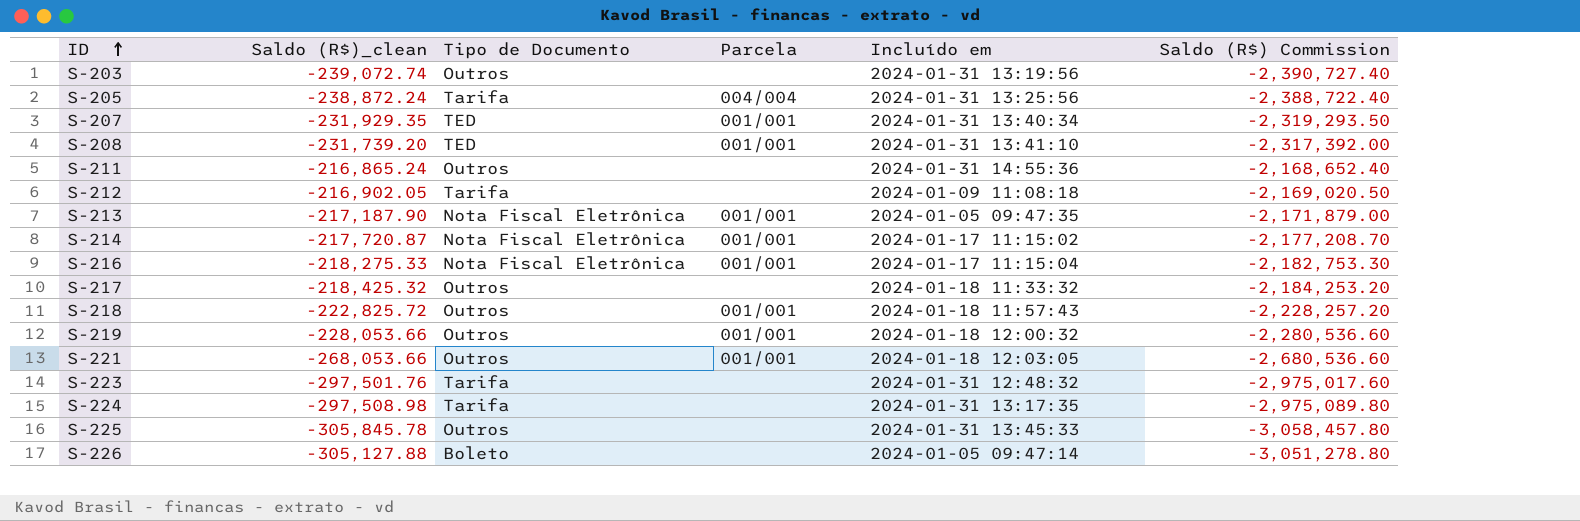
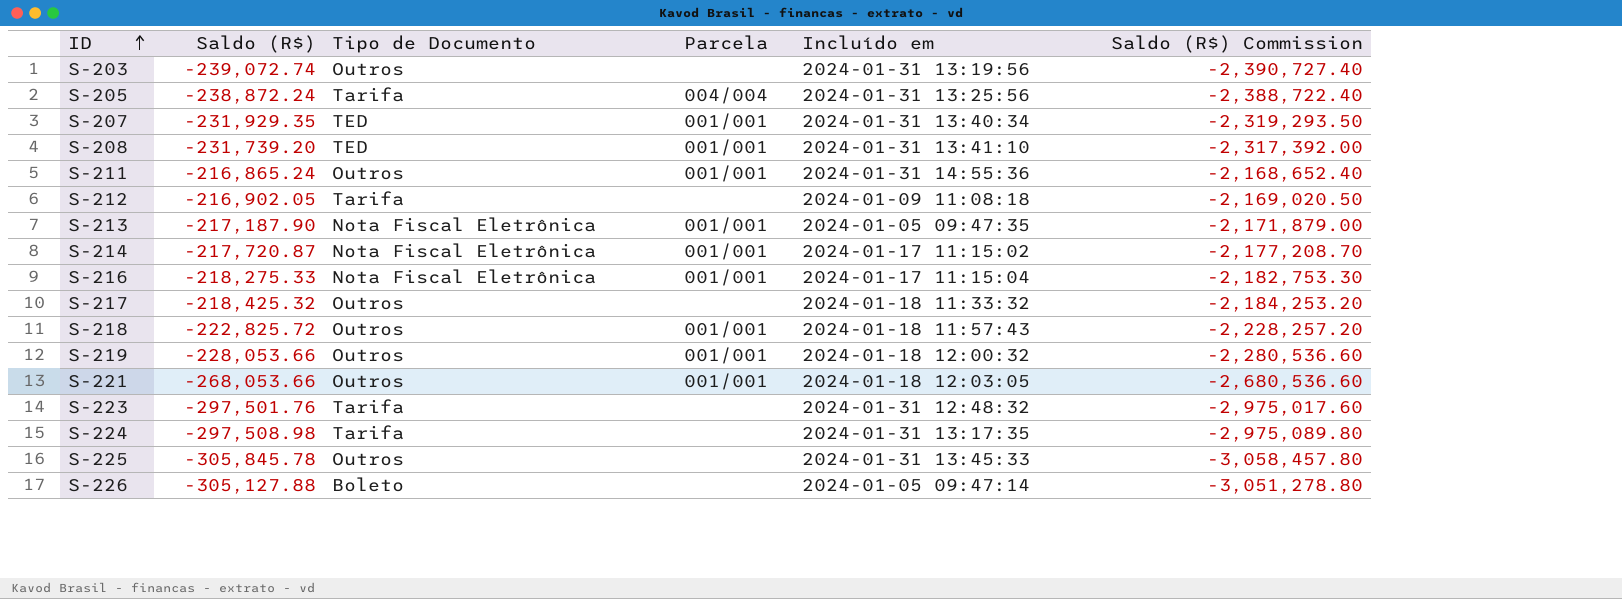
column name: Saldo (R$)_clean -> Saldo (R$)
S-211 | Parcela: none -> 001/001

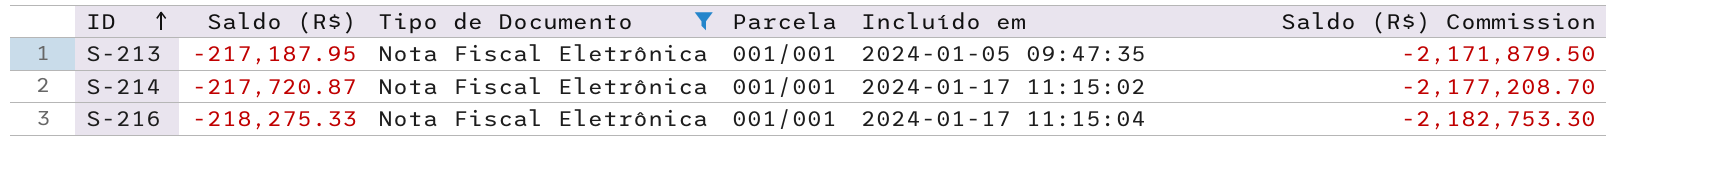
filter: none -> Tipo de Documento = Nota Fiscal Eletrônica
S-213 | Saldo (R$): -217,187.90 -> -217,187.95
S-213 | Saldo (R$) Commission: -2,171,879.00 -> -2,171,879.50

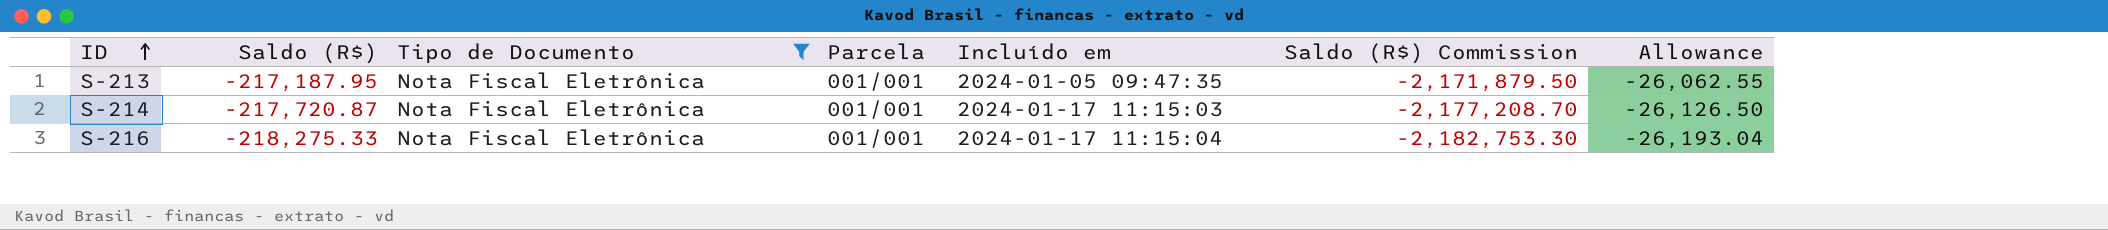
column Allowance | formula: none -> [Saldo (R$)] * 0.12
S-214 | Incluído em: 2024-01-17 11:15:02 -> 2024-01-17 11:15:03

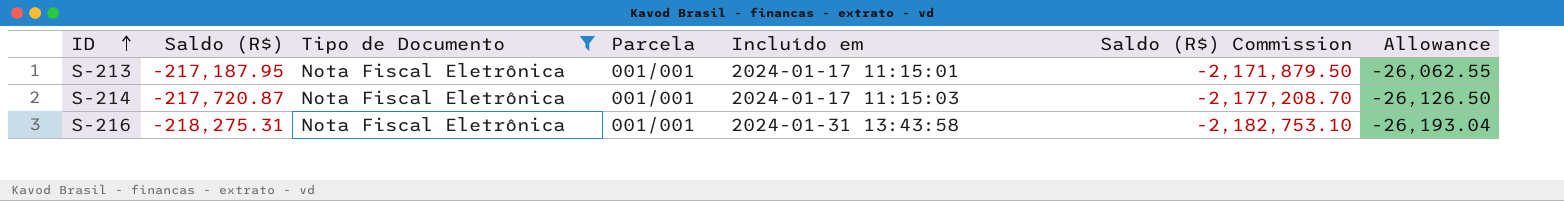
S-213 | Incluído em: 2024-01-05 09:47:35 -> 2024-01-17 11:15:01
S-216 | Saldo (R$): -218,275.33 -> -218,275.31
S-216 | Incluído em: 2024-01-17 11:15:04 -> 2024-01-31 13:43:58
S-216 | Saldo (R$) Commission: -2,182,753.30 -> -2,182,753.10

